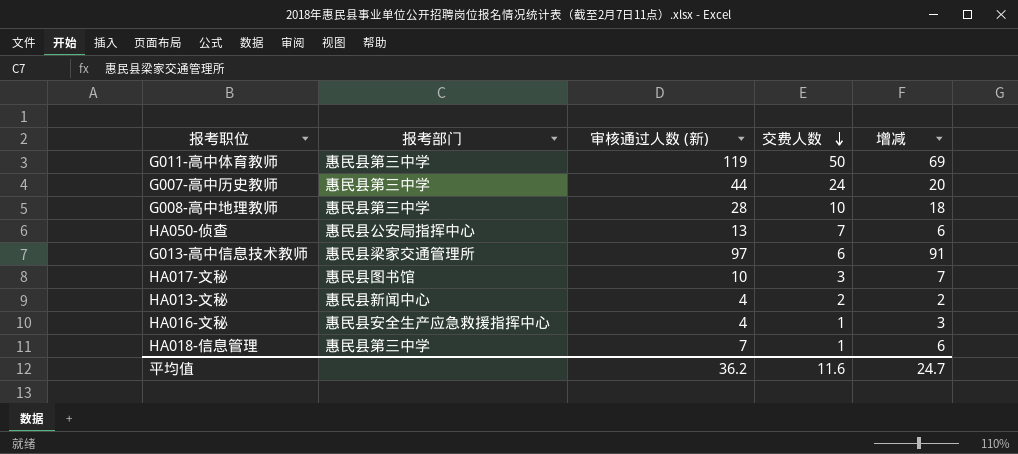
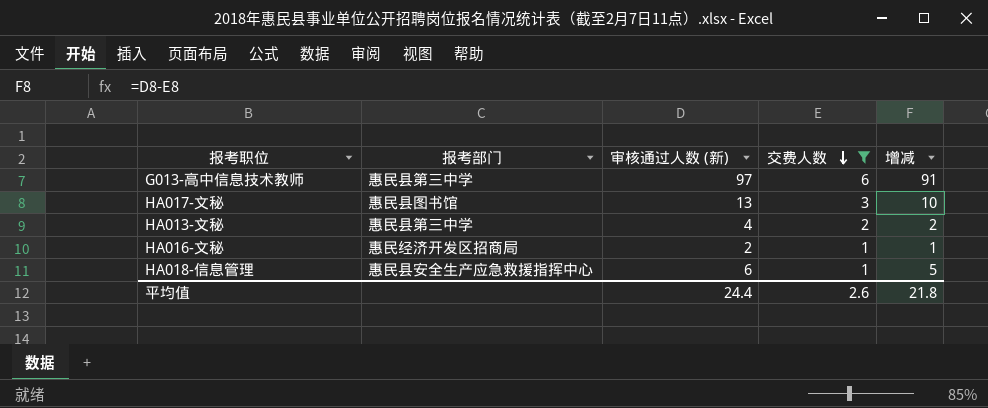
filter: none -> 交费人数 <= 6
G013-高中信息技术教师 | 报考部门: 惠民县梁家交通管理所 -> 惠民县第三中学
HA017-文秘 | 审核通过人数 (新): 10 -> 13
HA017-文秘 | 增减: 7 -> 10
HA013-文秘 | 报考部门: 惠民县新闻中心 -> 惠民县第三中学
HA016-文秘 | 报考部门: 惠民县安全生产应急救援指挥中心 -> 惠民经济开发区招商局
HA016-文秘 | 审核通过人数 (新): 4 -> 2
HA016-文秘 | 增减: 3 -> 1
HA018-信息管理 | 报考部门: 惠民县第三中学 -> 惠民县安全生产应急救援指挥中心
HA018-信息管理 | 审核通过人数 (新): 7 -> 6
HA018-信息管理 | 增减: 6 -> 5
平均值 | 审核通过人数 (新): 36.2 -> 24.4
平均值 | 交费人数: 11.6 -> 2.6
平均值 | 增减: 24.7 -> 21.8

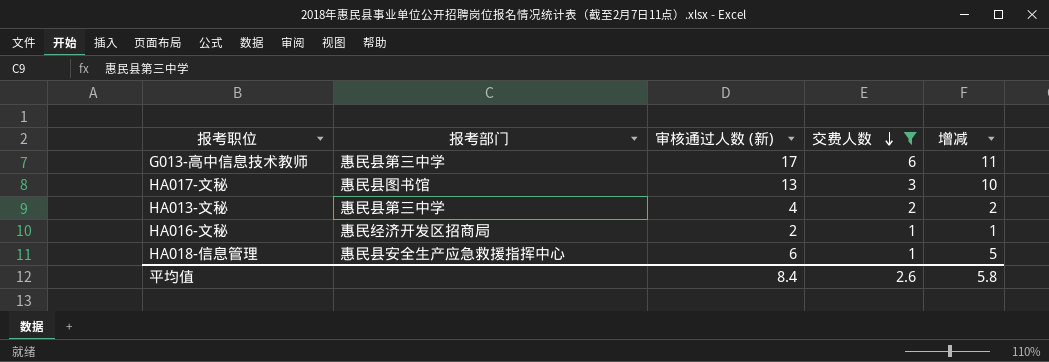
G013-高中信息技术教师 | 审核通过人数 (新): 97 -> 17
G013-高中信息技术教师 | 增减: 91 -> 11
平均值 | 审核通过人数 (新): 24.4 -> 8.4
平均值 | 增减: 21.8 -> 5.8

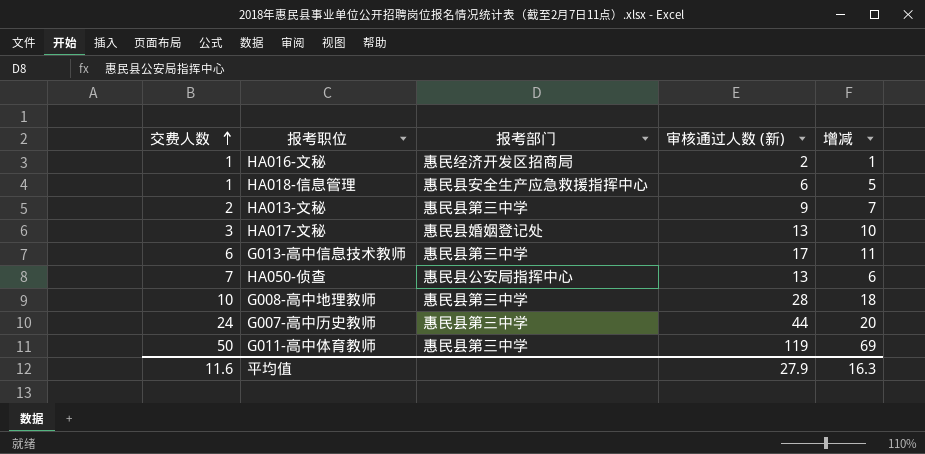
filter: 交费人数 <= 6 -> none
row order: 交费人数 descending -> 交费人数 ascending
column 交费人数 | position: 4 -> 1
HA013-文秘 | 审核通过人数 (新): 4 -> 9
HA013-文秘 | 增减: 2 -> 7
HA017-文秘 | 报考部门: 惠民县图书馆 -> 惠民县婚姻登记处
平均值 | 交费人数: 2.6 -> 11.6
平均值 | 审核通过人数 (新): 8.4 -> 27.9
平均值 | 增减: 5.8 -> 16.3

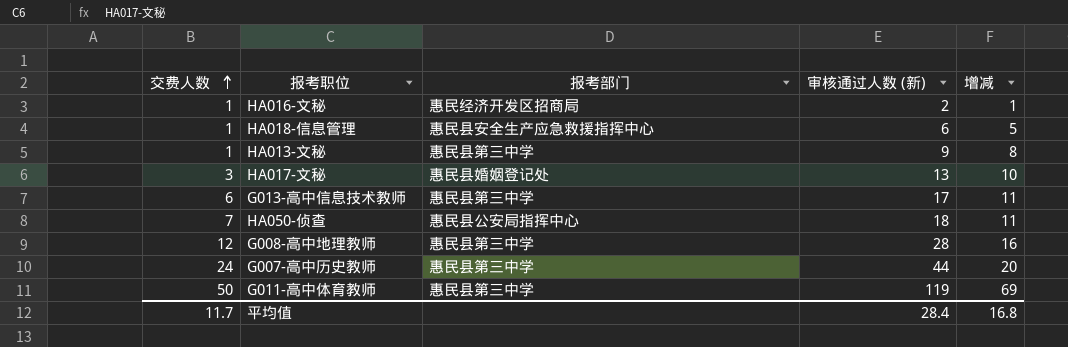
HA013-文秘 | 交费人数: 2 -> 1
HA013-文秘 | 增减: 7 -> 8
HA050-侦查 | 审核通过人数 (新): 13 -> 18
HA050-侦查 | 增减: 6 -> 11
G008-高中地理教师 | 交费人数: 10 -> 12
G008-高中地理教师 | 增减: 18 -> 16
平均值 | 交费人数: 11.6 -> 11.7
平均值 | 审核通过人数 (新): 27.9 -> 28.4
平均值 | 增减: 16.3 -> 16.8

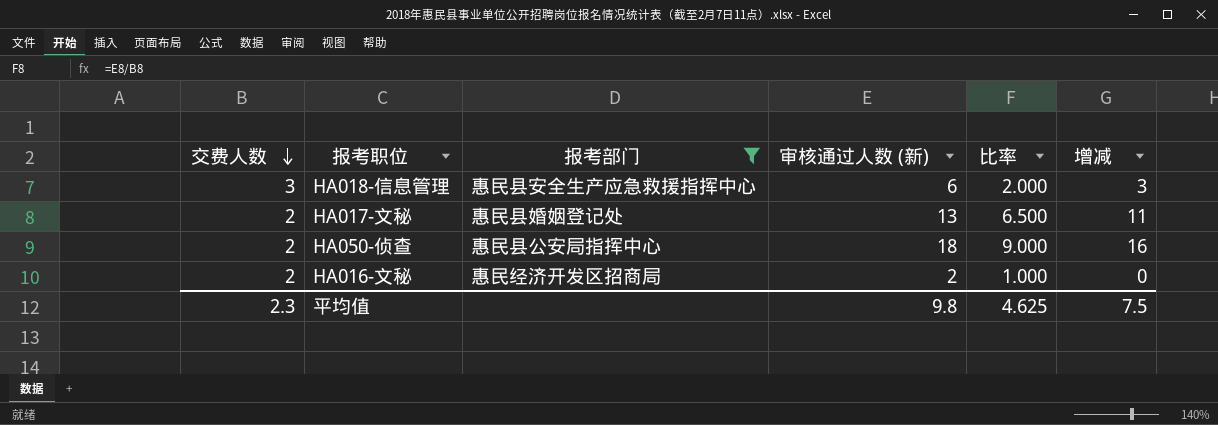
filter: none -> 报考部门 != 惠民县第三中学
row order: 交费人数 ascending -> 交费人数 descending
column 比率 | formula: none -> [审核通过人数 (新)] / [交费人数]
HA018-信息管理 | 交费人数: 1 -> 3
HA018-信息管理 | 增减: 5 -> 3
HA017-文秘 | 交费人数: 3 -> 2
HA017-文秘 | 增减: 10 -> 11
HA050-侦查 | 交费人数: 7 -> 2
HA050-侦查 | 增减: 11 -> 16
HA016-文秘 | 交费人数: 1 -> 2
HA016-文秘 | 增减: 1 -> 0
平均值 | 交费人数: 11.7 -> 2.3
平均值 | 审核通过人数 (新): 28.4 -> 9.8
平均值 | 增减: 16.8 -> 7.5

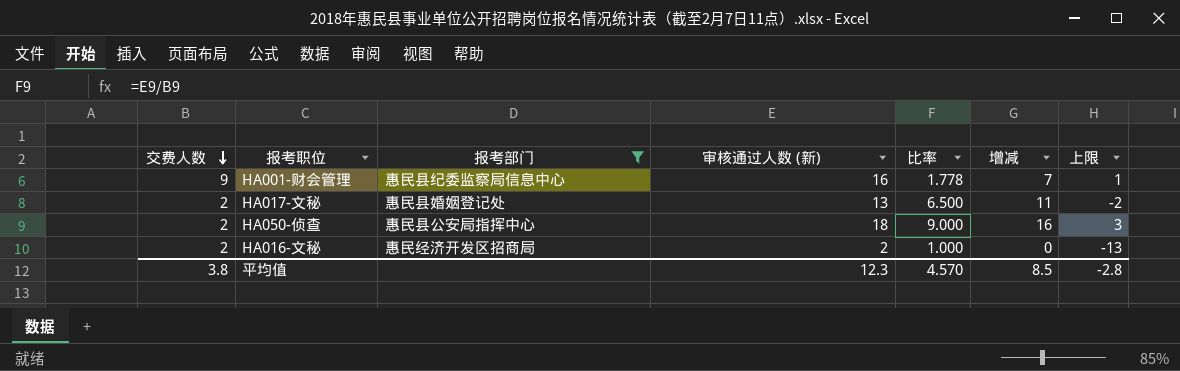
column 上限 | formula: none -> [审核通过人数 (新)] - 15
row HA018-信息管理: 3 | 惠民县安全生产应急救援指挥中心 | 6 | 2.000 | 3 -> none
row HA001-财会管理: none -> 9 | 惠民县纪委监察局信息中心 | 16 | 1.778 | 7 | 1
平均值 | 交费人数: 2.3 -> 3.8
平均值 | 审核通过人数 (新): 9.8 -> 12.3
平均值 | 比率: 4.625 -> 4.570
平均值 | 增减: 7.5 -> 8.5

